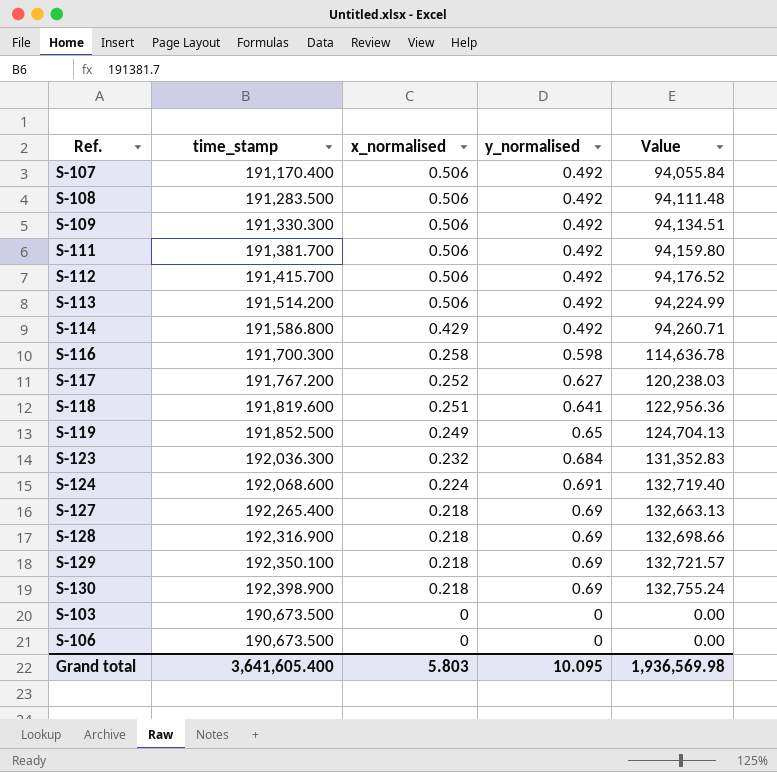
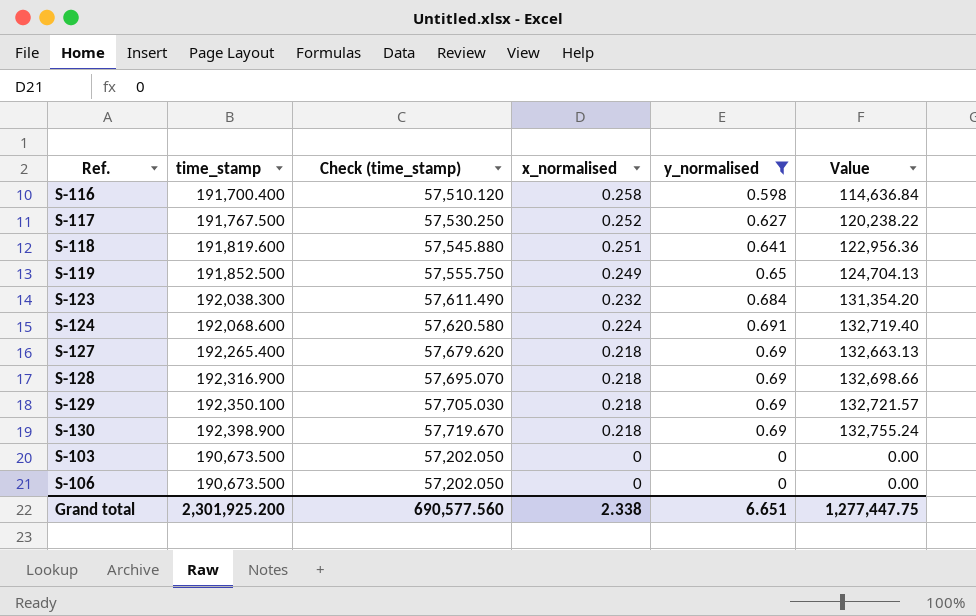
filter: none -> y_normalised != 0.492
column Check (time_stamp) | formula: none -> [time_stamp] * 0.3
S-116 | time_stamp: 191,700.300 -> 191,700.400
S-116 | Value: 114,636.78 -> 114,636.84
S-117 | time_stamp: 191,767.200 -> 191,767.500
S-117 | Value: 120,238.03 -> 120,238.22
S-123 | time_stamp: 192,036.300 -> 192,038.300
S-123 | Value: 131,352.83 -> 131,354.20
Grand total | time_stamp: 3,641,605.400 -> 2,301,925.200
Grand total | x_normalised: 5.803 -> 2.338
Grand total | y_normalised: 10.095 -> 6.651
Grand total | Value: 1,936,569.98 -> 1,277,447.75

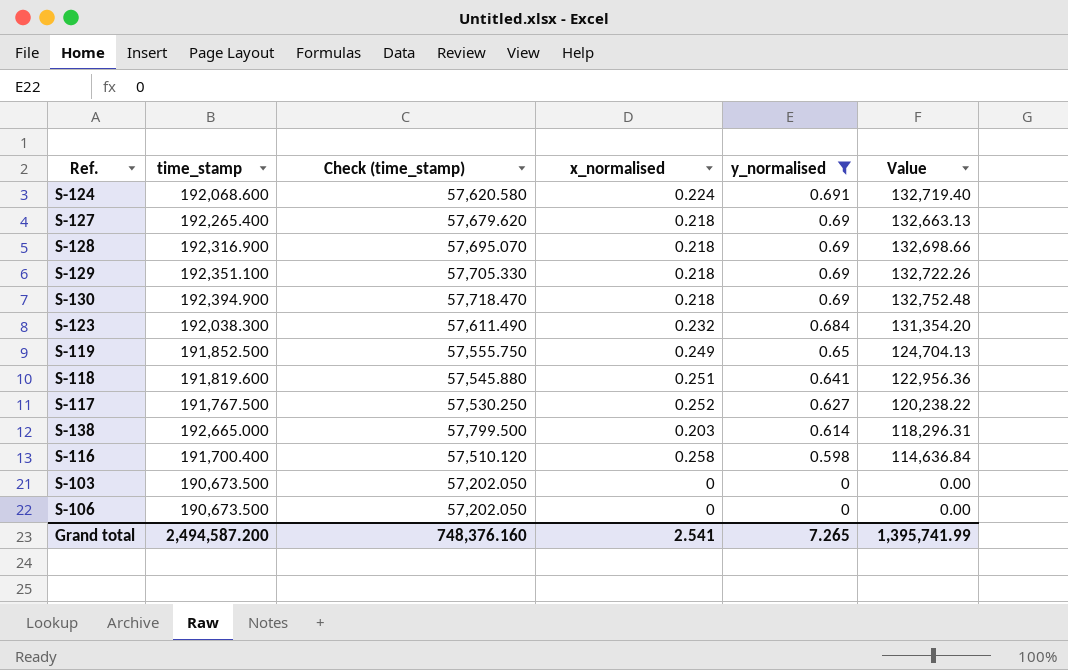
row order: x_normalised descending -> y_normalised descending
S-129 | time_stamp: 192,350.100 -> 192,351.100
S-129 | Check (time_stamp): 57,705.030 -> 57,705.330
S-129 | Value: 132,721.57 -> 132,722.26
S-130 | time_stamp: 192,398.900 -> 192,394.900
S-130 | Check (time_stamp): 57,719.670 -> 57,718.470
S-130 | Value: 132,755.24 -> 132,752.48
row S-138: none -> 192,665.000 | 57,799.500 | 0.203 | 0.614 | 118,296.31
Grand total | time_stamp: 2,301,925.200 -> 2,494,587.200
Grand total | Check (time_stamp): 690,577.560 -> 748,376.160
Grand total | x_normalised: 2.338 -> 2.541
Grand total | y_normalised: 6.651 -> 7.265
Grand total | Value: 1,277,447.75 -> 1,395,741.99

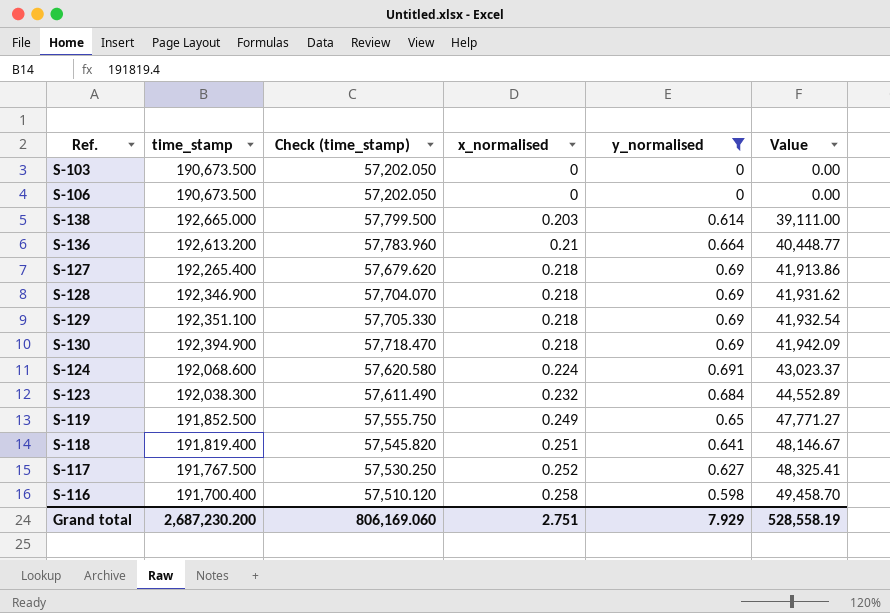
row order: y_normalised descending -> x_normalised ascending
column Value | formula: [time_stamp] * [y_normalised] -> [time_stamp] * [x_normalised]
row S-136: none -> 192,613.200 | 57,783.960 | 0.21 | 0.664 | 40,448.77
S-128 | time_stamp: 192,316.900 -> 192,346.900
S-128 | Check (time_stamp): 57,695.070 -> 57,704.070
S-118 | time_stamp: 191,819.600 -> 191,819.400
S-118 | Check (time_stamp): 57,545.880 -> 57,545.820
Grand total | time_stamp: 2,494,587.200 -> 2,687,230.200
Grand total | Check (time_stamp): 748,376.160 -> 806,169.060
Grand total | x_normalised: 2.541 -> 2.751
Grand total | y_normalised: 7.265 -> 7.929
Grand total | Value: 1,395,741.99 -> 528,558.19

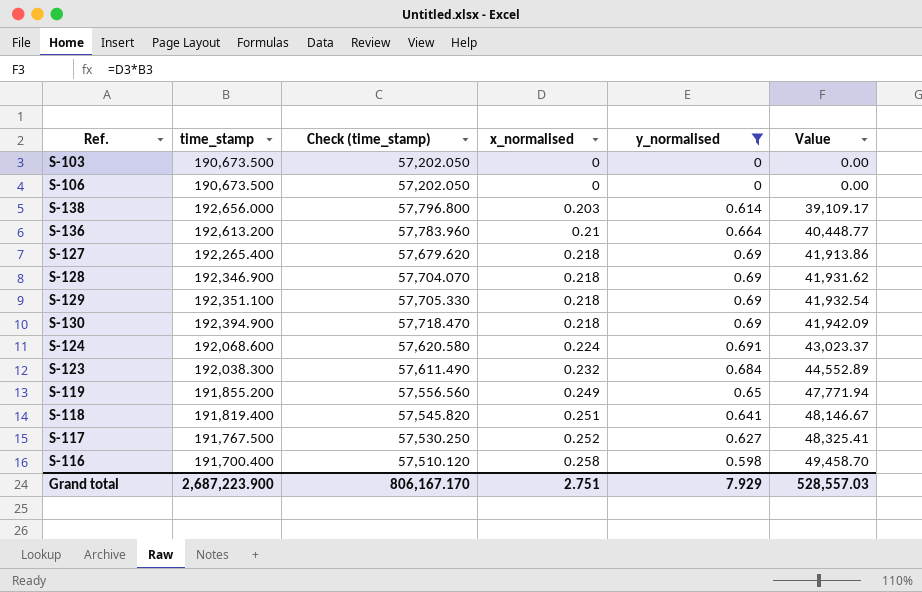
S-138 | time_stamp: 192,665.000 -> 192,656.000
S-138 | Check (time_stamp): 57,799.500 -> 57,796.800
S-138 | Value: 39,111.00 -> 39,109.17
S-119 | time_stamp: 191,852.500 -> 191,855.200
S-119 | Check (time_stamp): 57,555.750 -> 57,556.560
S-119 | Value: 47,771.27 -> 47,771.94
Grand total | time_stamp: 2,687,230.200 -> 2,687,223.900
Grand total | Check (time_stamp): 806,169.060 -> 806,167.170
Grand total | Value: 528,558.19 -> 528,557.03

